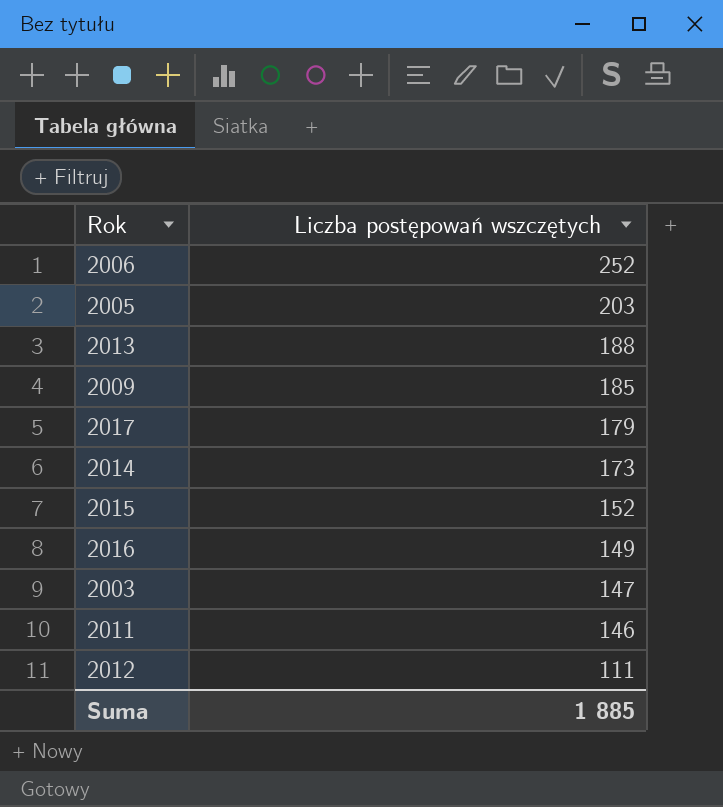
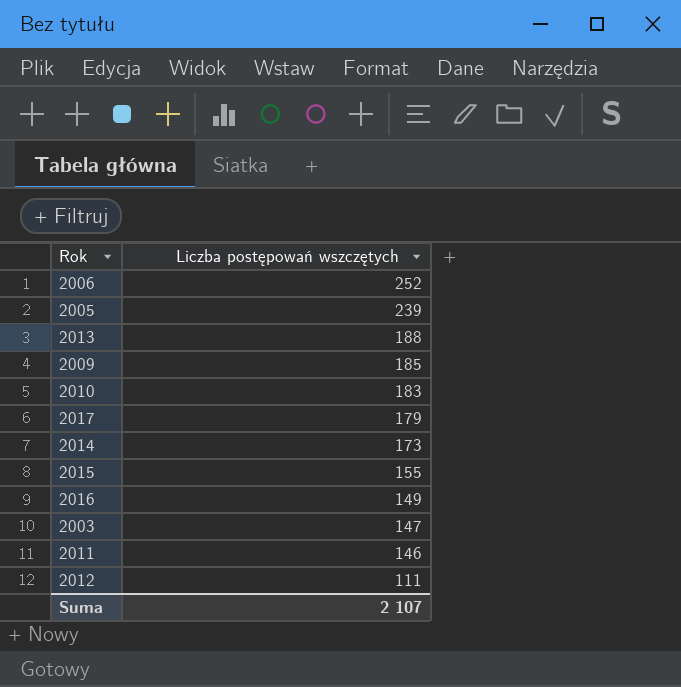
2005 | Liczba postępowań wszczętych: 203 -> 239
row 2010: none -> 183
2015 | Liczba postępowań wszczętych: 152 -> 155
Suma | Liczba postępowań wszczętych: 1 885 -> 2 107

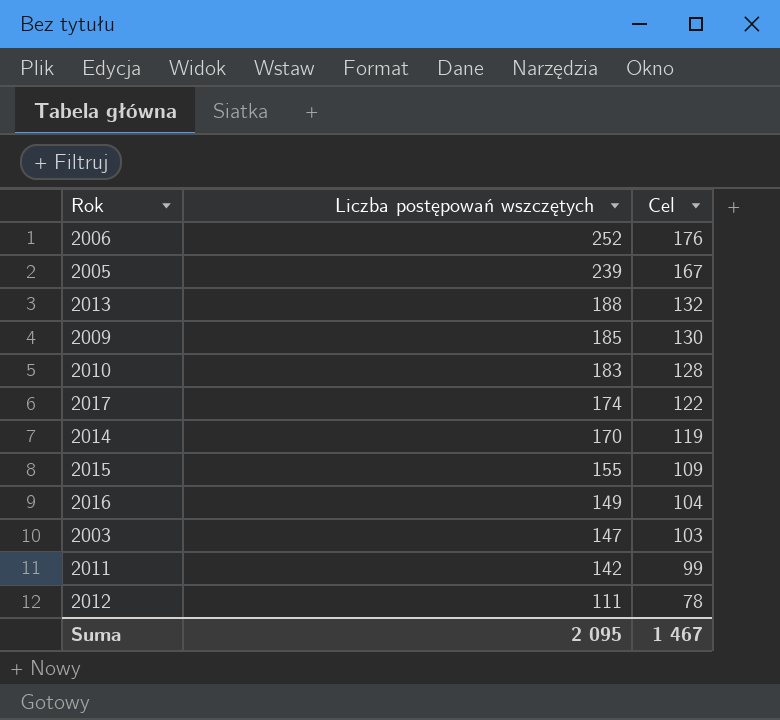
column Cel | formula: none -> [Liczba postępowań wszczętych] * 0,7
2017 | Liczba postępowań wszczętych: 179 -> 174
2014 | Liczba postępowań wszczętych: 173 -> 170
2011 | Liczba postępowań wszczętych: 146 -> 142
Suma | Liczba postępowań wszczętych: 2 107 -> 2 095

